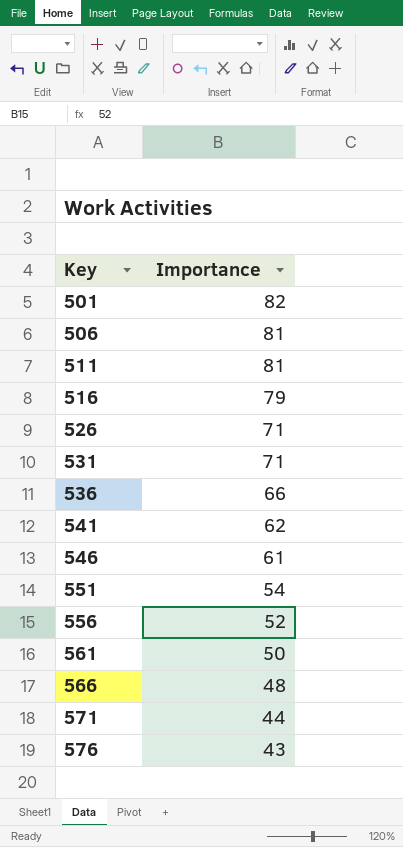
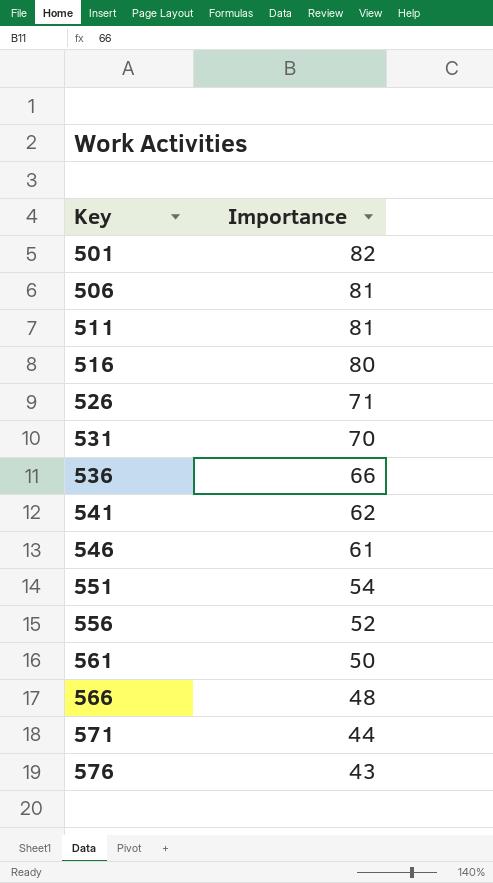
516 | Importance: 79 -> 80
531 | Importance: 71 -> 70

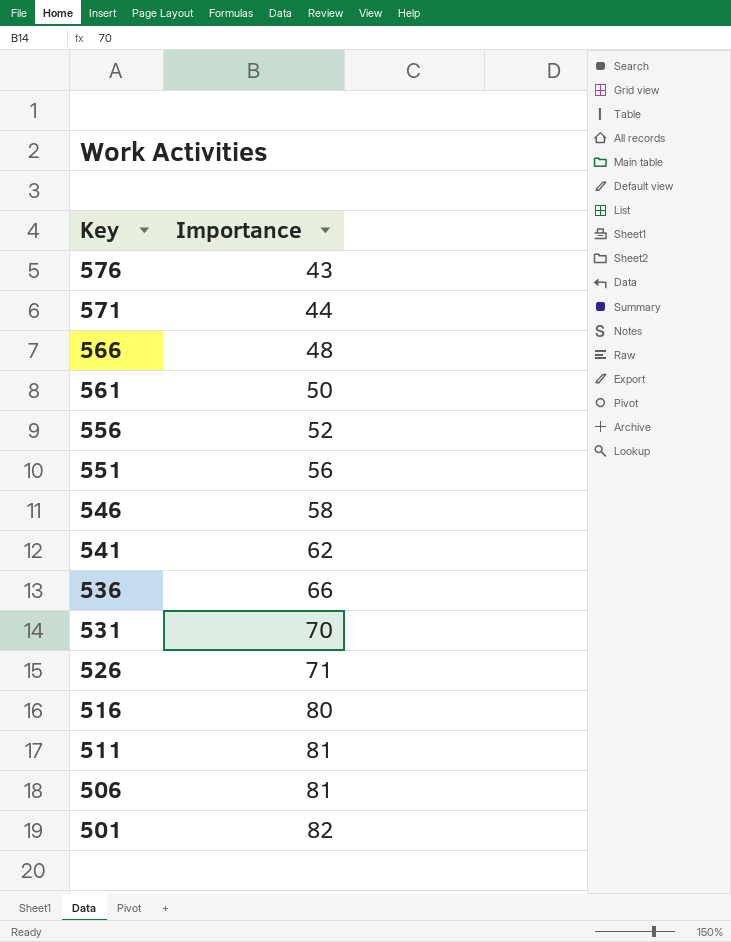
row order: Key ascending -> Key descending
551 | Importance: 54 -> 56
546 | Importance: 61 -> 58

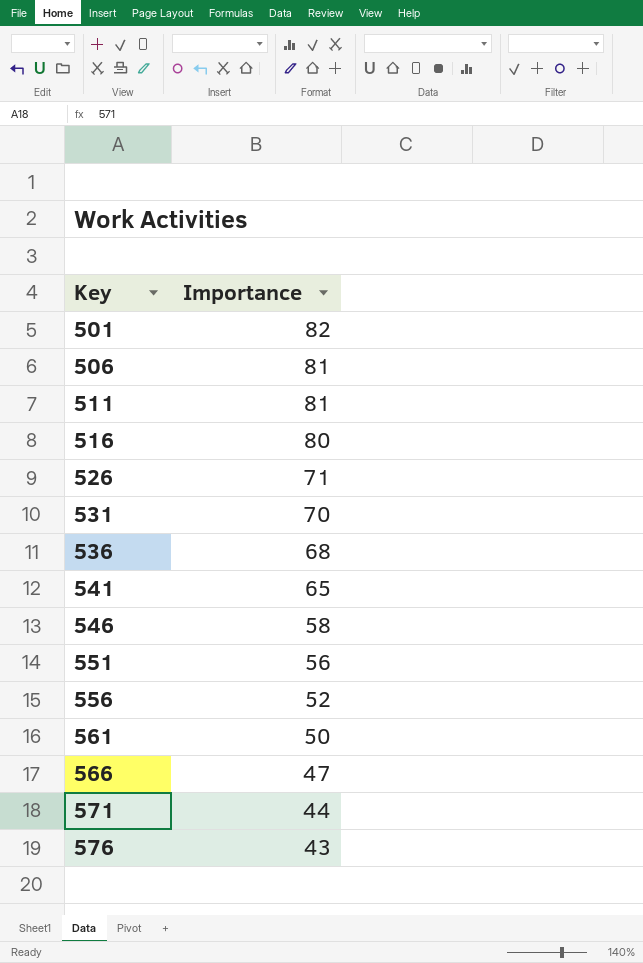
row order: Key descending -> Key ascending
536 | Importance: 66 -> 68
541 | Importance: 62 -> 65
566 | Importance: 48 -> 47

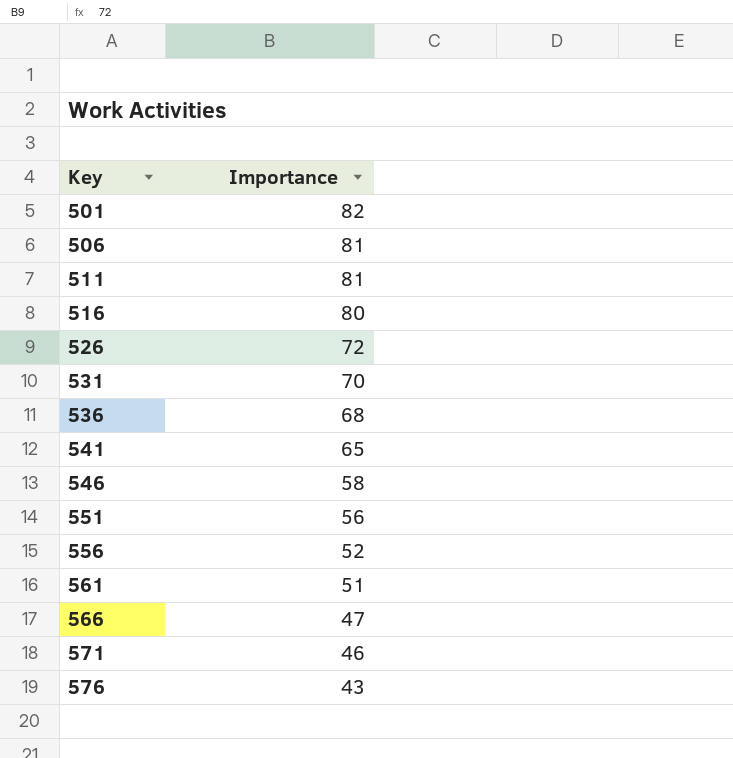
526 | Importance: 71 -> 72
561 | Importance: 50 -> 51
571 | Importance: 44 -> 46

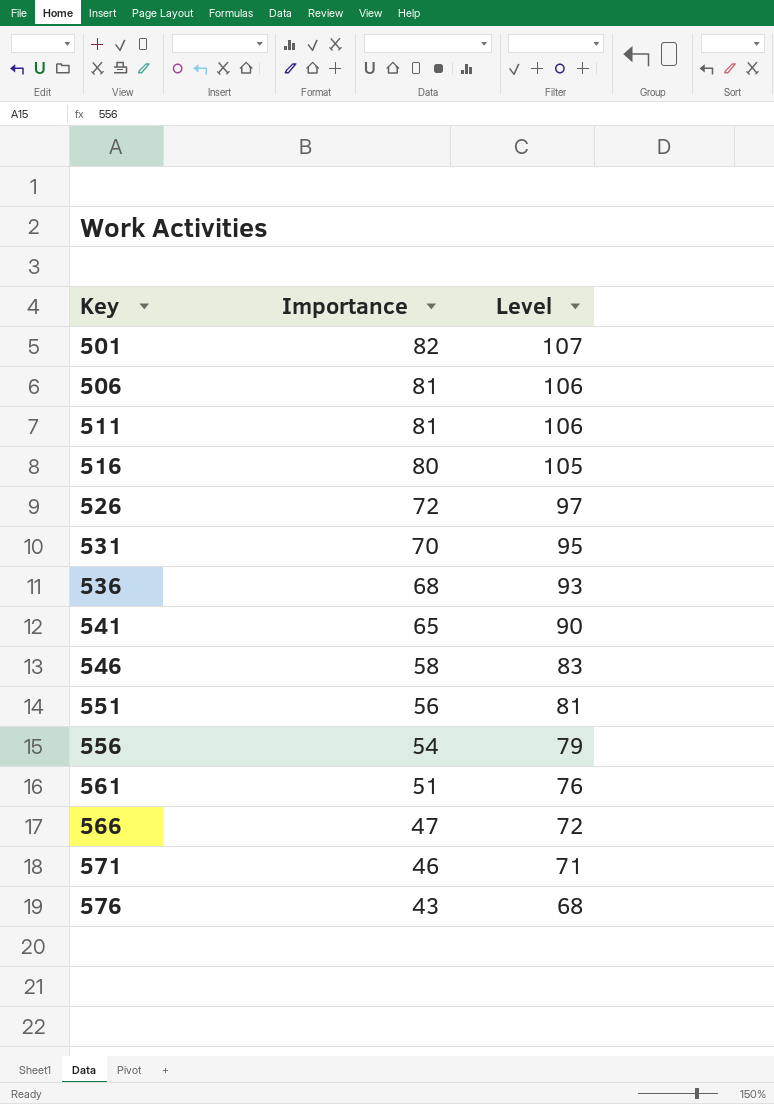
column Level | formula: none -> [Importance] + 25
556 | Importance: 52 -> 54

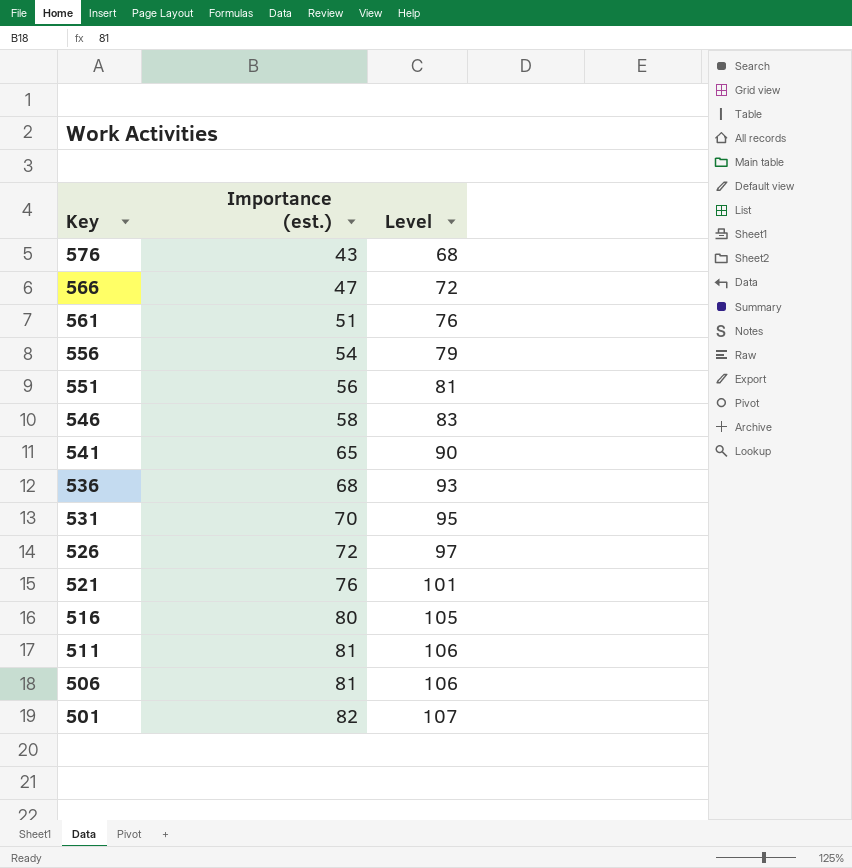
row order: Key ascending -> Key descending
column name: Importance -> Importance (est.)
row 571: 46 | 71 -> none
row 521: none -> 76 | 101

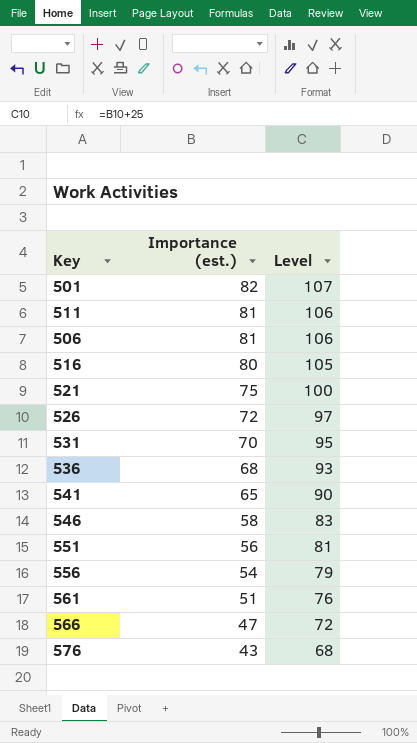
row order: Key descending -> Importance (est.) descending
521 | Importance (est.): 76 -> 75
521 | Level: 101 -> 100

